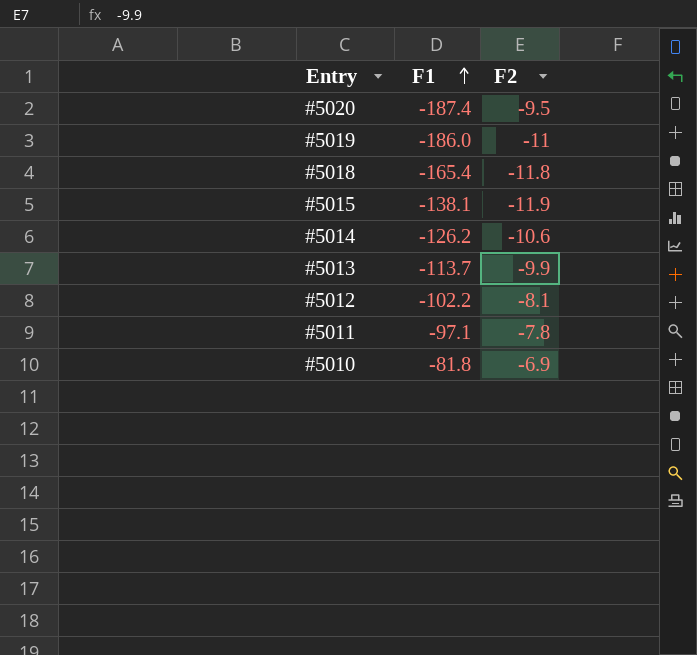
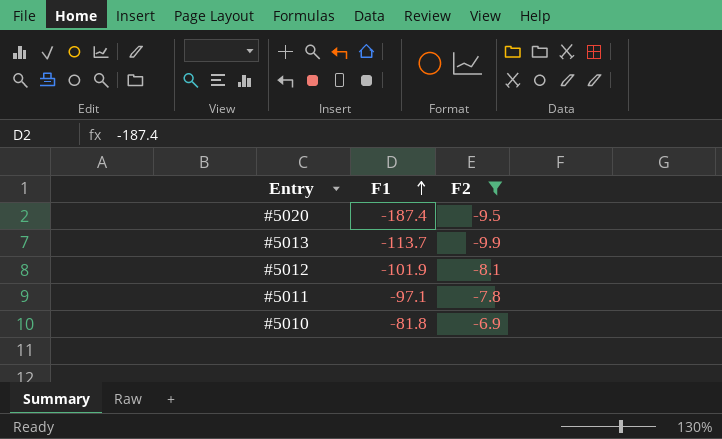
filter: none -> F2 >= -9.9
#5012 | F1: -102.2 -> -101.9

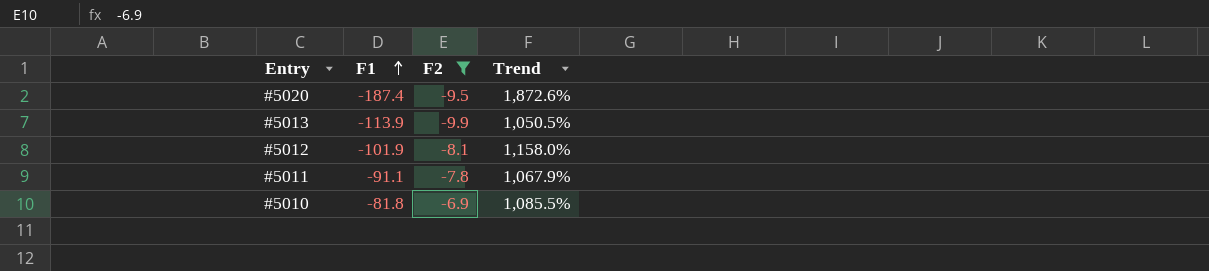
column Trend | formula: none -> ([F1] - [F2]) / [F2]
#5013 | F1: -113.7 -> -113.9
#5011 | F1: -97.1 -> -91.1

